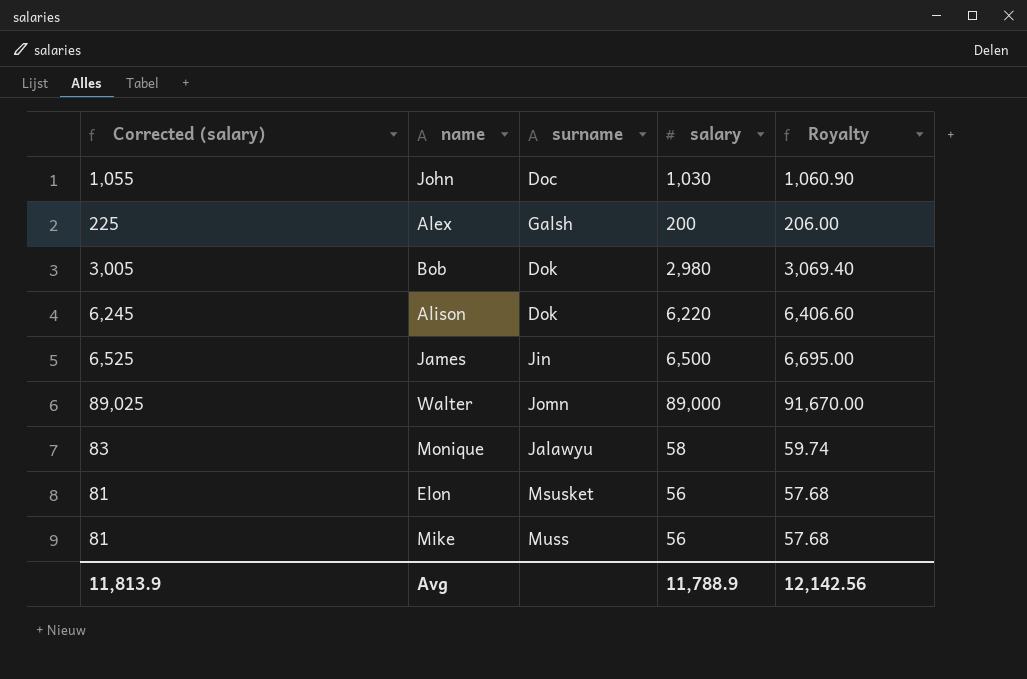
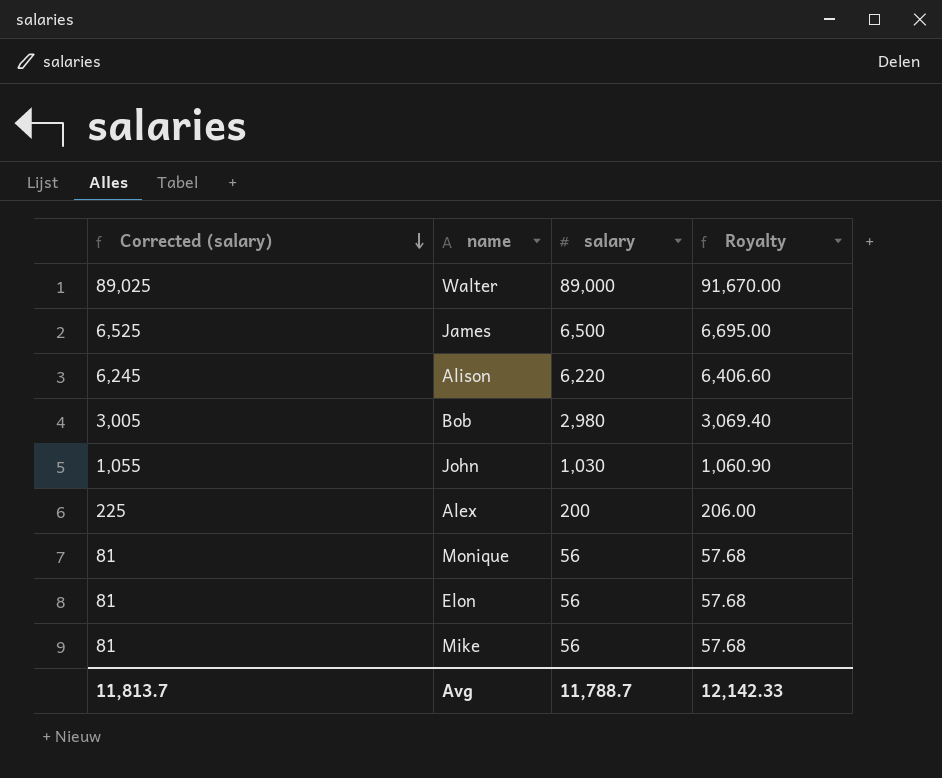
row order: none -> Corrected (salary) descending
column surname | position: 3 -> none
Monique | Corrected (salary): 83 -> 81
Monique | salary: 58 -> 56
Monique | Royalty: 59.74 -> 57.68
Avg | Corrected (salary): 11,813.9 -> 11,813.7
Avg | salary: 11,788.9 -> 11,788.7
Avg | Royalty: 12,142.56 -> 12,142.33

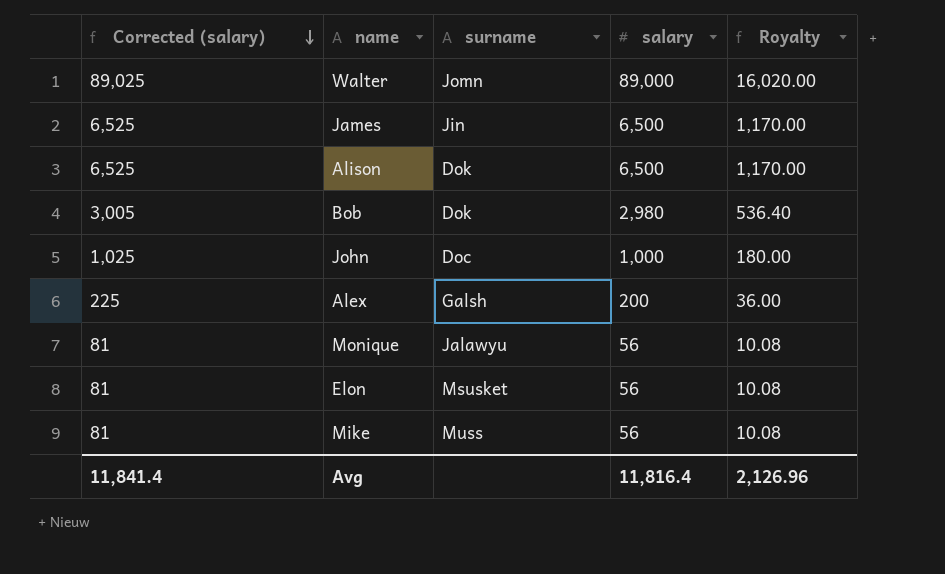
column surname | position: none -> 3
column Royalty | formula: [salary] * 1.03 -> [salary] * 0.18
Alison | Corrected (salary): 6,245 -> 6,525
Alison | salary: 6,220 -> 6,500
John | Corrected (salary): 1,055 -> 1,025
John | salary: 1,030 -> 1,000
Avg | Corrected (salary): 11,813.7 -> 11,841.4
Avg | salary: 11,788.7 -> 11,816.4
Avg | Royalty: 12,142.33 -> 2,126.96

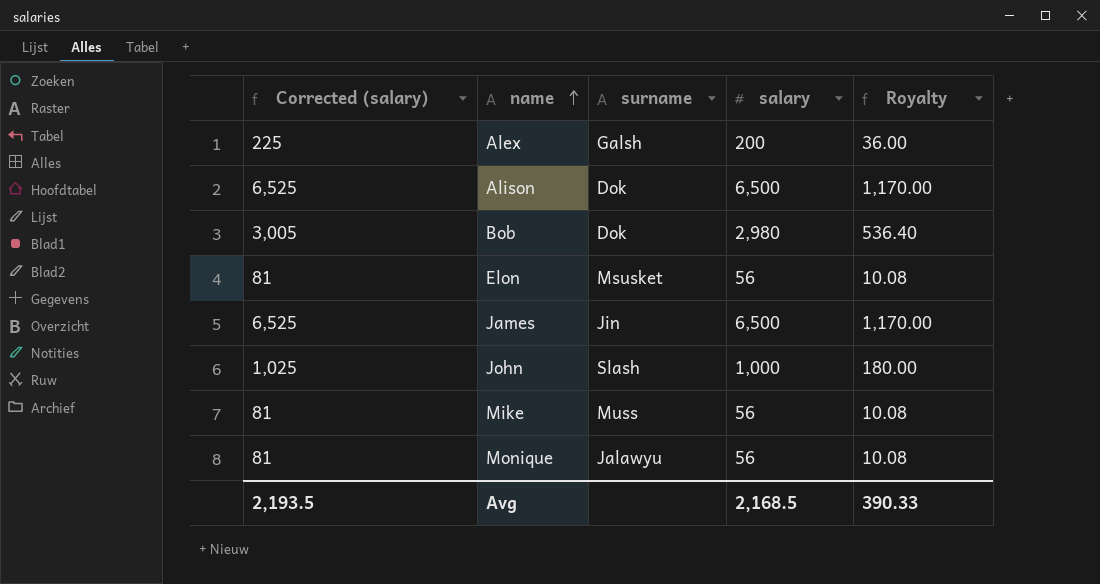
row order: Corrected (salary) descending -> name ascending
row Walter: 89,025 | Jomn | 89,000 | 16,020.00 -> none
John | surname: Doc -> Slash
Avg | Corrected (salary): 11,841.4 -> 2,193.5
Avg | salary: 11,816.4 -> 2,168.5
Avg | Royalty: 2,126.96 -> 390.33

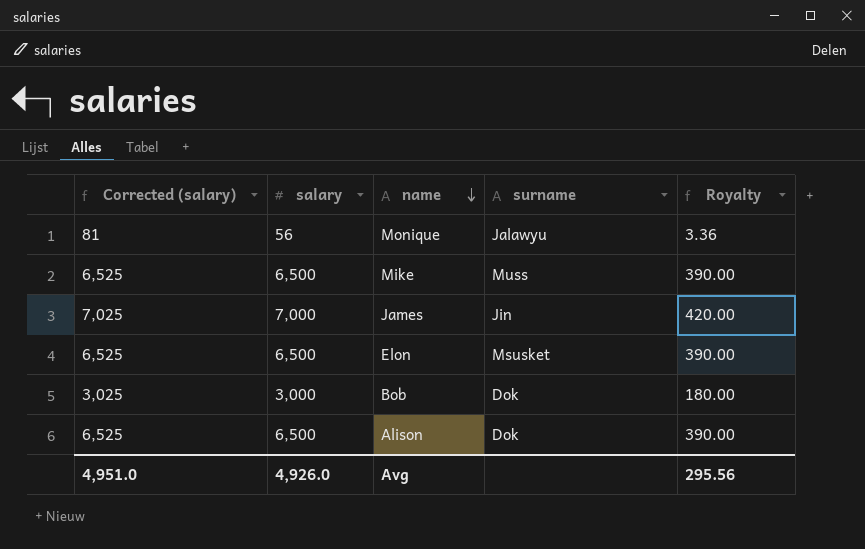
row order: name ascending -> name descending
column salary | position: 4 -> 2
column Royalty | formula: [salary] * 0.18 -> [salary] * 0.06
row Alex: 225 | Galsh | 200 | 36.00 -> none
row John: 1,025 | Slash | 1,000 | 180.00 -> none
Mike | Corrected (salary): 81 -> 6,525
Mike | salary: 56 -> 6,500
James | Corrected (salary): 6,525 -> 7,025
James | salary: 6,500 -> 7,000
Elon | Corrected (salary): 81 -> 6,525
Elon | salary: 56 -> 6,500
Bob | Corrected (salary): 3,005 -> 3,025
Bob | salary: 2,980 -> 3,000
Avg | Corrected (salary): 2,193.5 -> 4,951.0
Avg | salary: 2,168.5 -> 4,926.0
Avg | Royalty: 390.33 -> 295.56

